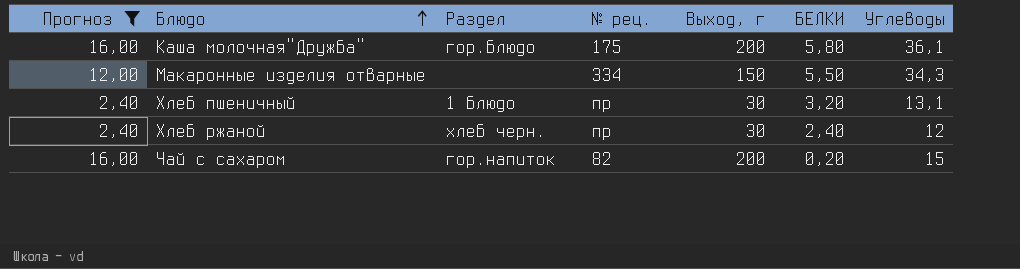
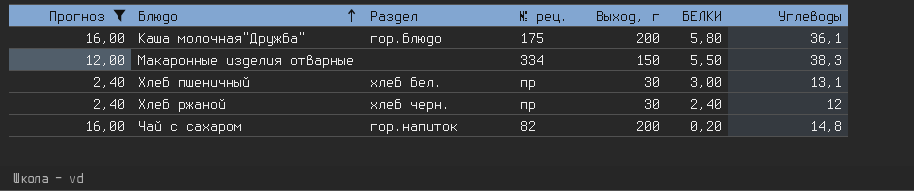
Макаронные изделия отварные | Углеводы: 34,3 -> 38,3
Хлеб пшеничный | Раздел: 1 блюдо -> хлеб бел.
Хлеб пшеничный | БЕЛКИ: 3,20 -> 3,00
Чай с сахаром | Углеводы: 15 -> 14,8

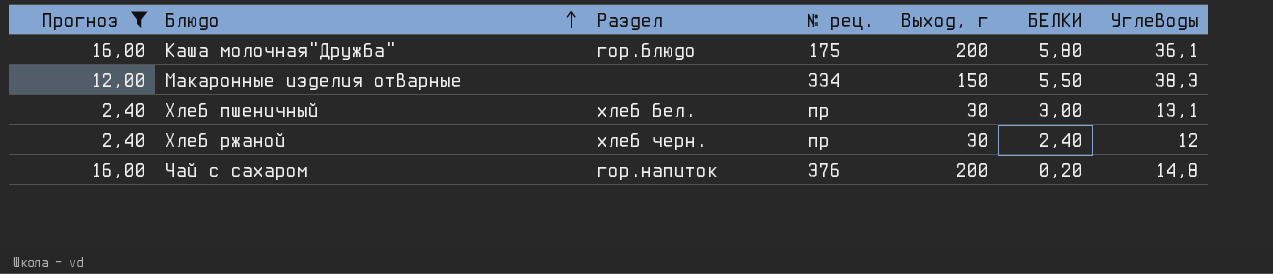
Чай с сахаром | № рец.: 82 -> 376

